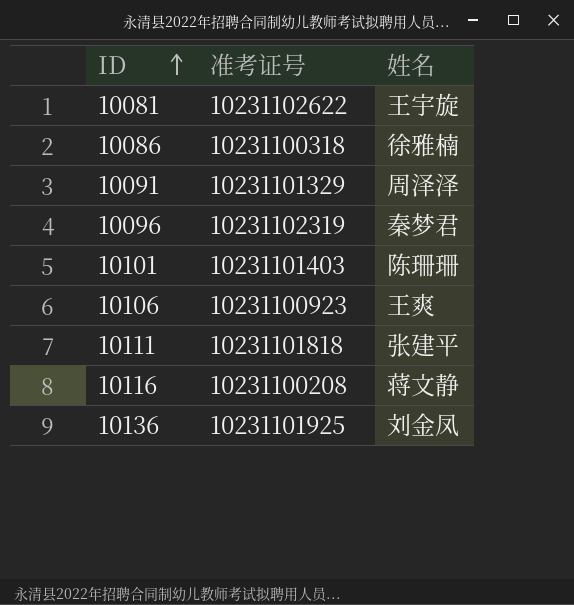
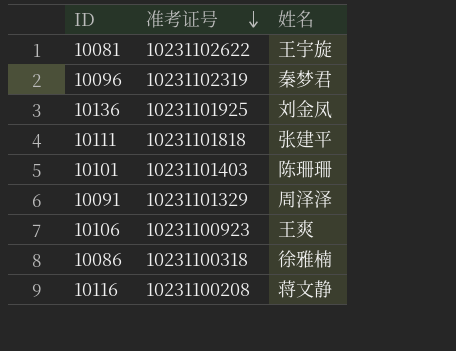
row order: ID ascending -> 准考证号 descending

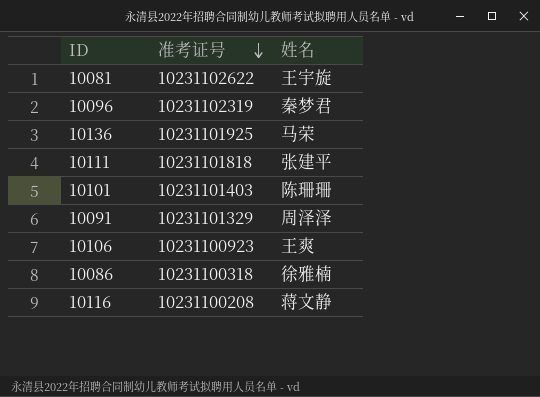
10136 | 姓名: 刘金凤 -> 马荣

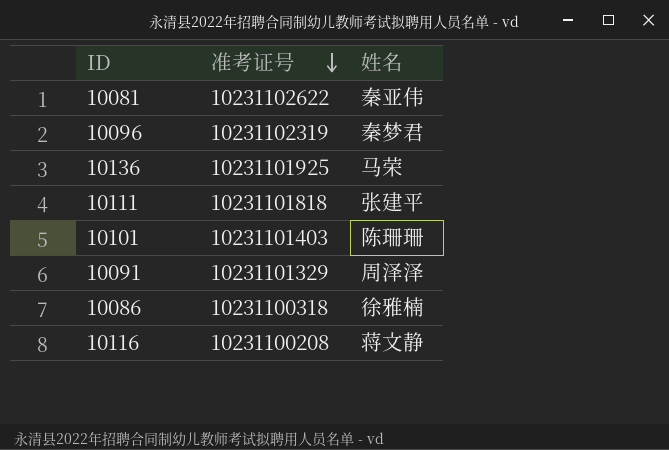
row 10106: 10231100923 | 王爽 -> none
10081 | 姓名: 王宇旋 -> 秦亚伟

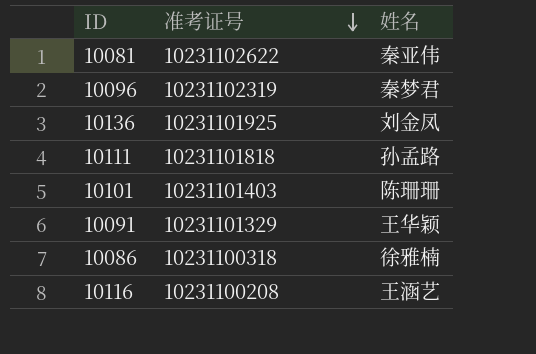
10136 | 姓名: 马荣 -> 刘金凤
10111 | 姓名: 张建平 -> 孙孟路
10091 | 姓名: 周泽泽 -> 王华颖
10116 | 姓名: 蒋文静 -> 王涵艺

